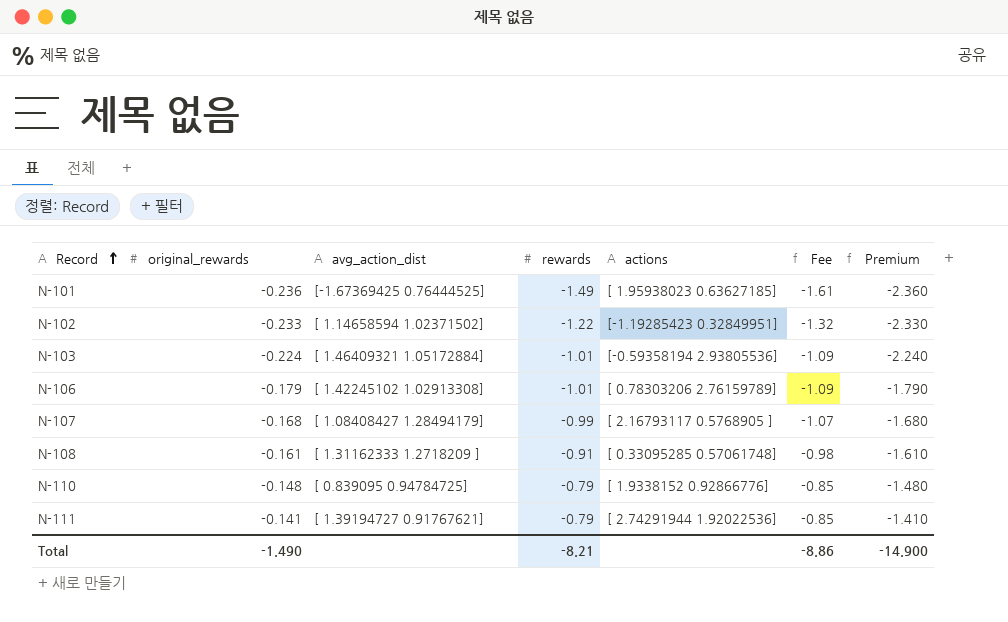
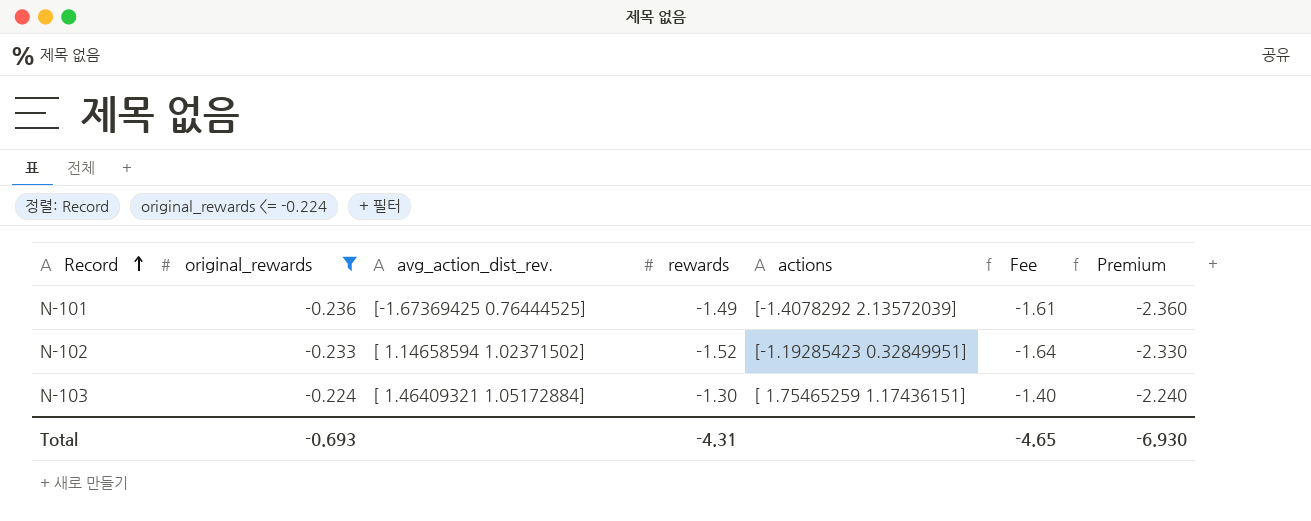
filter: none -> original_rewards <= -0.224
column name: avg_action_dist -> avg_action_dist_rev.
N-101 | actions: [ 1.95938023 0.63627185] -> [-1.4078292 2.13572039]
N-102 | rewards: -1.22 -> -1.52
N-102 | Fee: -1.32 -> -1.64
N-103 | rewards: -1.01 -> -1.30
N-103 | actions: [-0.59358194 2.93805536] -> [ 1.75465259 1.17436151]
N-103 | Fee: -1.09 -> -1.40
Total | original_rewards: -1.490 -> -0.693
Total | rewards: -8.21 -> -4.31
Total | Fee: -8.86 -> -4.65
Total | Premium: -14.900 -> -6.930

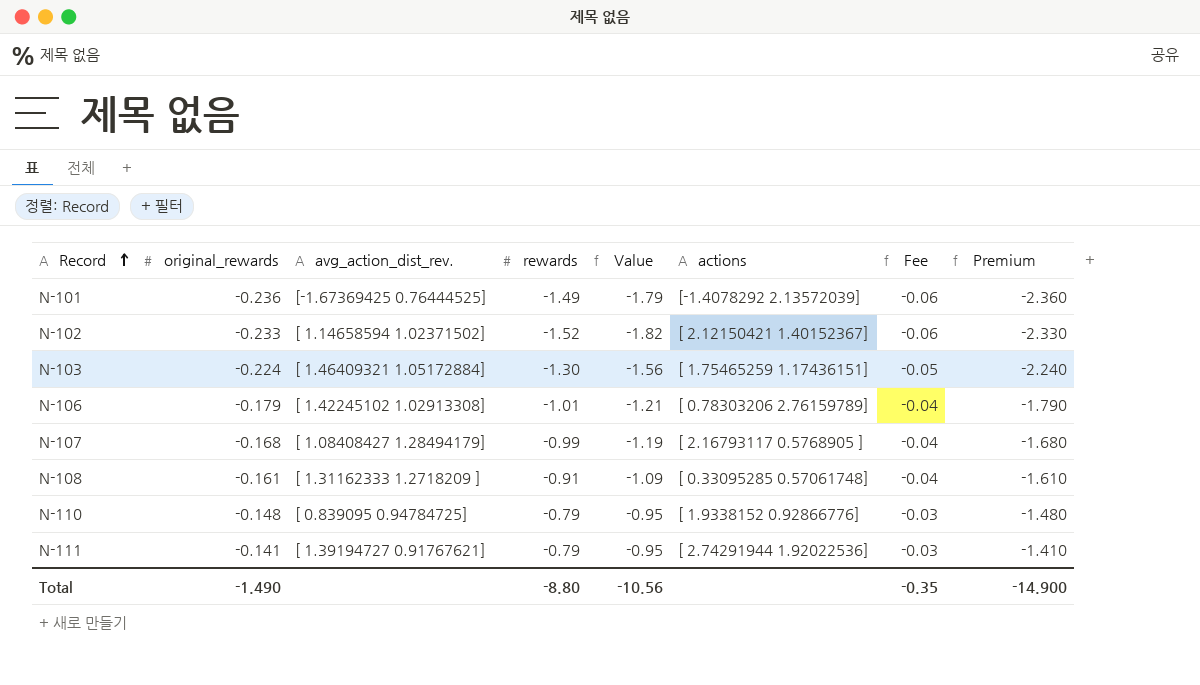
filter: original_rewards <= -0.224 -> none
column Value | formula: none -> [rewards] * 1.2
column Fee | formula: [rewards] * 1.08 -> [rewards] * 0.04
N-102 | actions: [-1.19285423 0.32849951] -> [ 2.12150421 1.40152367]
Total | original_rewards: -0.693 -> -1.490
Total | rewards: -4.31 -> -8.80
Total | Fee: -4.65 -> -0.35
Total | Premium: -6.930 -> -14.900

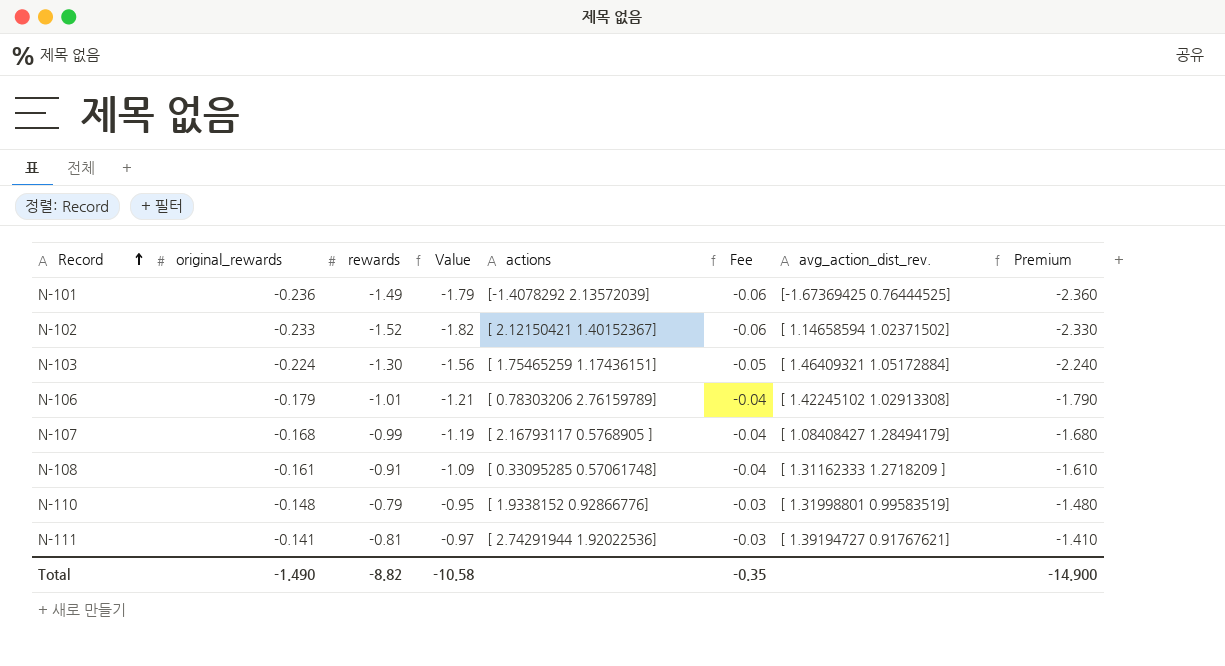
column avg_action_dist_rev. | position: 3 -> 7
N-110 | avg_action_dist_rev.: [ 0.839095 0.94784725] -> [ 1.31998801 0.99583519]
N-111 | rewards: -0.79 -> -0.81
N-111 | Value: -0.95 -> -0.97
Total | rewards: -8.80 -> -8.82
Total | Value: -10.56 -> -10.58

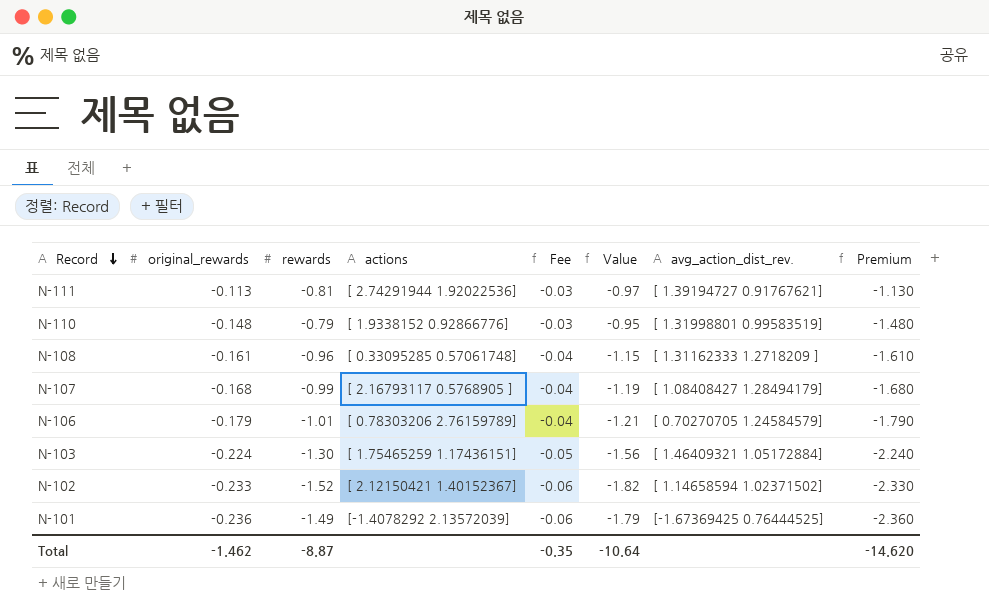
row order: Record ascending -> Record descending
column Value | position: 4 -> 6
N-111 | original_rewards: -0.141 -> -0.113
N-111 | Premium: -1.410 -> -1.130
N-108 | rewards: -0.91 -> -0.96
N-108 | Value: -1.09 -> -1.15
N-106 | avg_action_dist_rev.: [ 1.42245102 1.02913308] -> [ 0.70270705 1.24584579]
Total | original_rewards: -1.490 -> -1.462
Total | rewards: -8.82 -> -8.87
Total | Value: -10.58 -> -10.64
Total | Premium: -14.900 -> -14.620

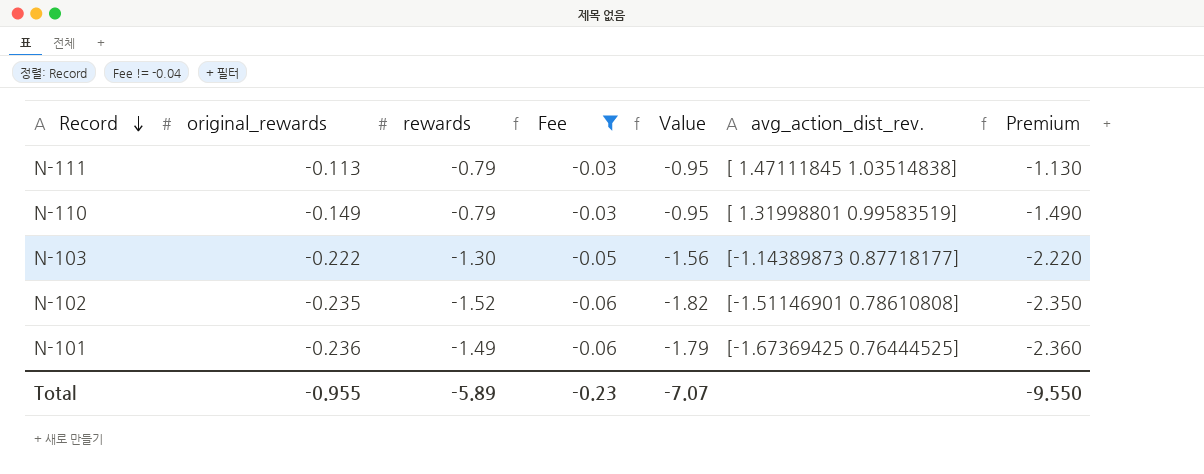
filter: none -> Fee != -0.04
column actions | position: 4 -> none
N-111 | rewards: -0.81 -> -0.79
N-111 | Value: -0.97 -> -0.95
N-111 | avg_action_dist_rev.: [ 1.39194727 0.91767621] -> [ 1.47111845 1.03514838]
N-110 | original_rewards: -0.148 -> -0.149
N-110 | Premium: -1.480 -> -1.490
N-103 | original_rewards: -0.224 -> -0.222
N-103 | avg_action_dist_rev.: [ 1.46409321 1.05172884] -> [-1.14389873 0.87718177]
N-103 | Premium: -2.240 -> -2.220
N-102 | original_rewards: -0.233 -> -0.235
N-102 | avg_action_dist_rev.: [ 1.14658594 1.02371502] -> [-1.51146901 0.78610808]
N-102 | Premium: -2.330 -> -2.350
Total | original_rewards: -1.462 -> -0.955
Total | rewards: -8.87 -> -5.89
Total | Fee: -0.35 -> -0.23
Total | Value: -10.64 -> -7.07
Total | Premium: -14.620 -> -9.550

